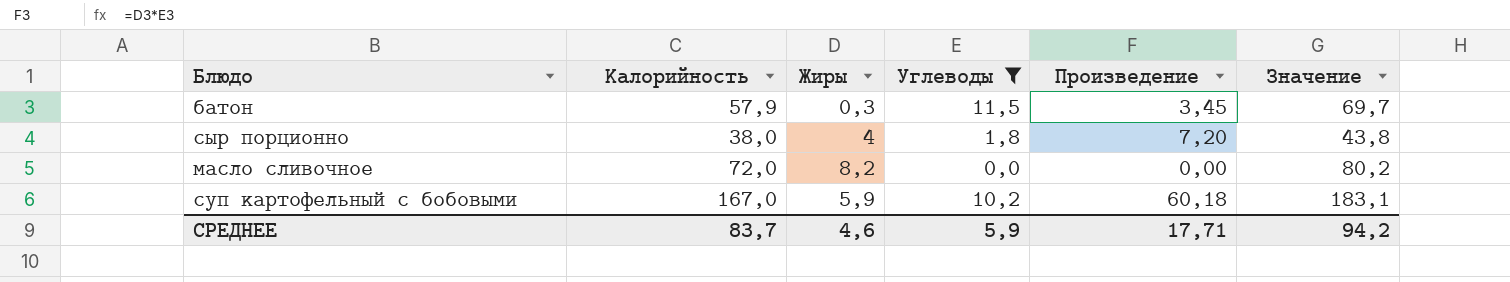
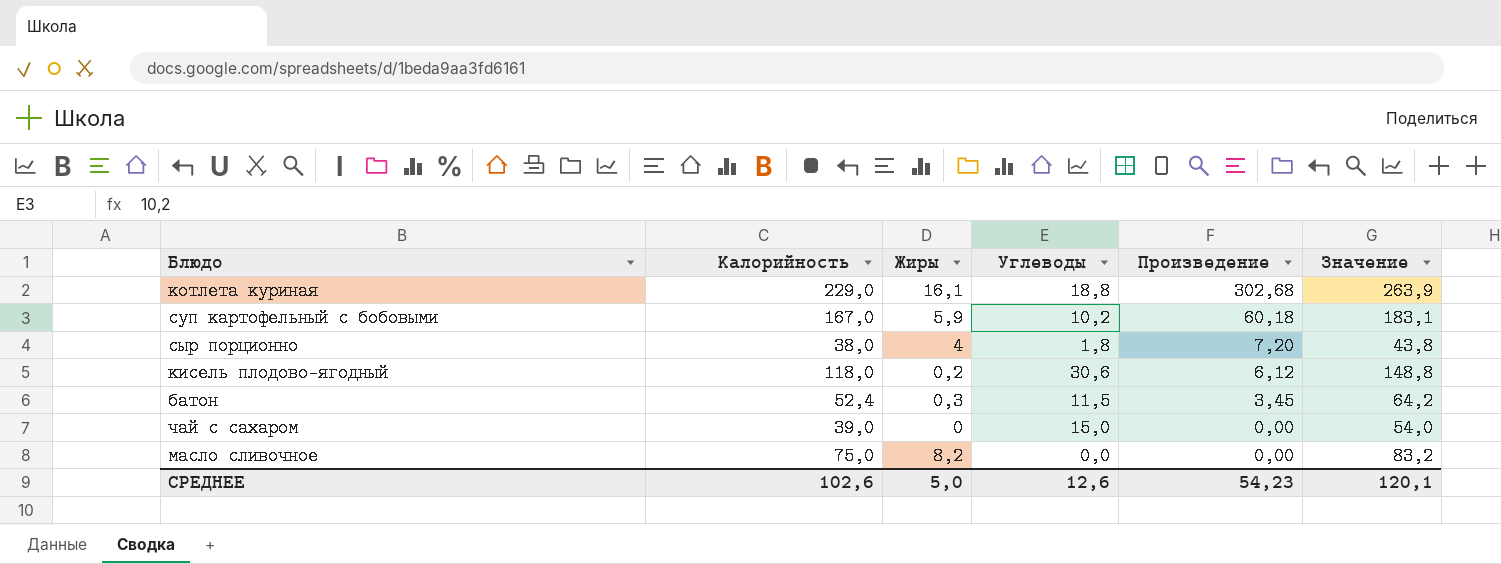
filter: Углеводы <= 11,5 -> none
row order: none -> Произведение descending
батон | Калорийность: 57,9 -> 52,4
батон | Значение: 69,7 -> 64,2
масло сливочное | Калорийность: 72,0 -> 75,0
масло сливочное | Значение: 80,2 -> 83,2
СРЕДНЕЕ | Калорийность: 83,7 -> 102,6
СРЕДНЕЕ | Жиры: 4,6 -> 5,0
СРЕДНЕЕ | Углеводы: 5,9 -> 12,6
СРЕДНЕЕ | Произведение: 17,71 -> 54,23
СРЕДНЕЕ | Значение: 94,2 -> 120,1

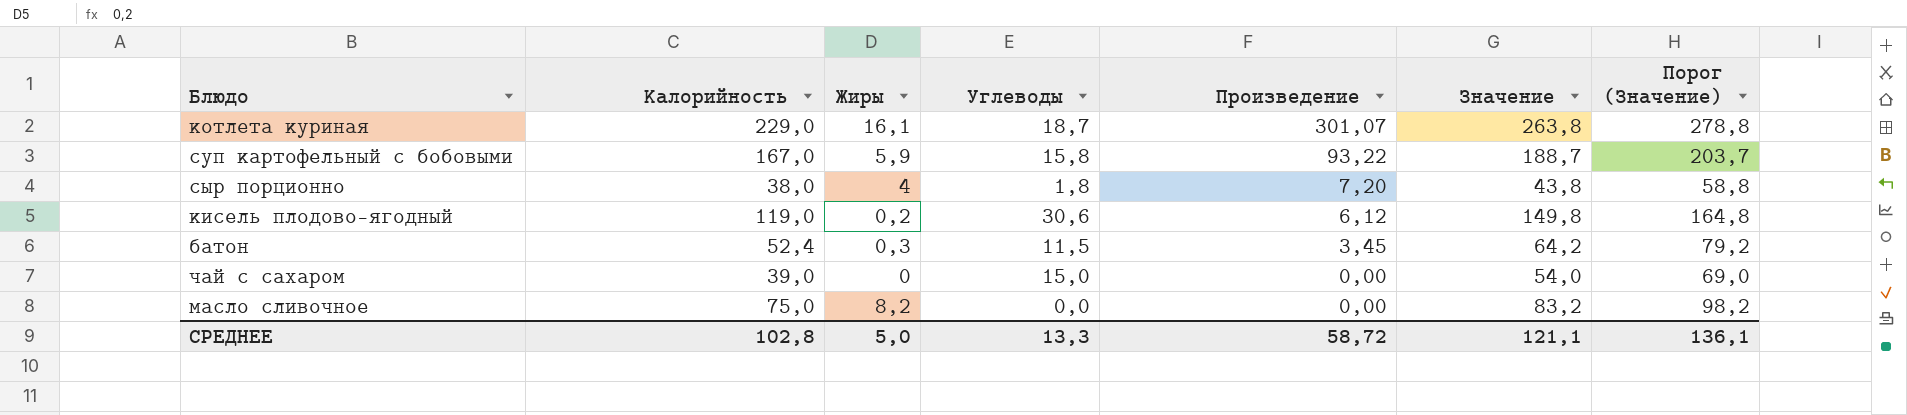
column Порог (Значение) | formula: none -> [Значение] + 15
котлета куриная | Углеводы: 18,8 -> 18,7
котлета куриная | Произведение: 302,68 -> 301,07
котлета куриная | Значение: 263,9 -> 263,8
суп картофельный с бобовыми | Углеводы: 10,2 -> 15,8
суп картофельный с бобовыми | Произведение: 60,18 -> 93,22
суп картофельный с бобовыми | Значение: 183,1 -> 188,7
кисель плодово-ягодный | Калорийность: 118,0 -> 119,0
кисель плодово-ягодный | Значение: 148,8 -> 149,8
СРЕДНЕЕ | Калорийность: 102,6 -> 102,8
СРЕДНЕЕ | Углеводы: 12,6 -> 13,3
СРЕДНЕЕ | Произведение: 54,23 -> 58,72
СРЕДНЕЕ | Значение: 120,1 -> 121,1

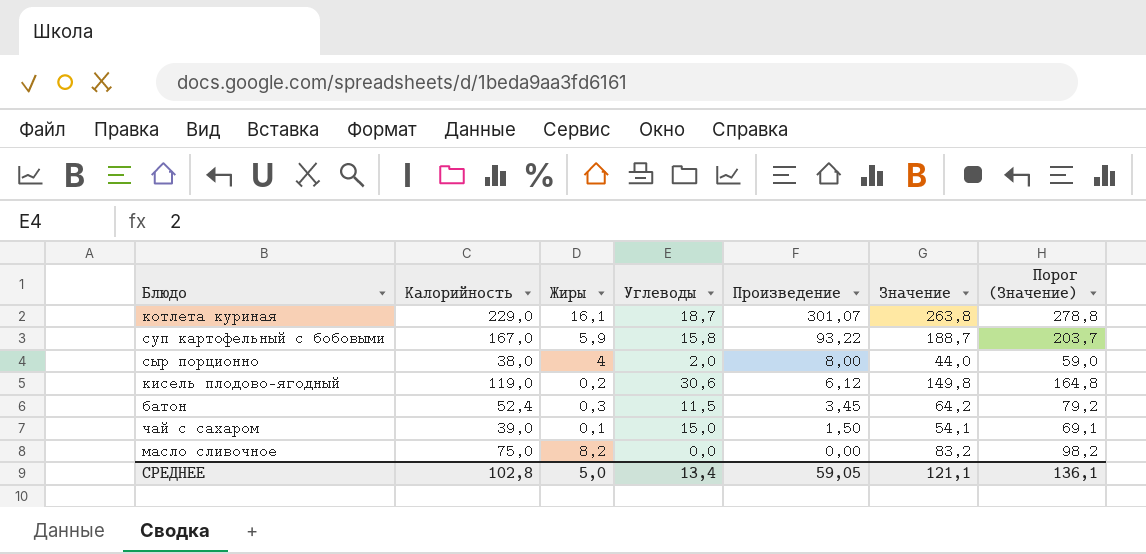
сыр порционно | Углеводы: 1,8 -> 2,0
сыр порционно | Произведение: 7,20 -> 8,00
сыр порционно | Значение: 43,8 -> 44,0
сыр порционно | Порог (Значение): 58,8 -> 59,0
чай с сахаром | Жиры: 0 -> 0,1
чай с сахаром | Произведение: 0,00 -> 1,50
чай с сахаром | Значение: 54,0 -> 54,1
чай с сахаром | Порог (Значение): 69,0 -> 69,1
СРЕДНЕЕ | Углеводы: 13,3 -> 13,4
СРЕДНЕЕ | Произведение: 58,72 -> 59,05

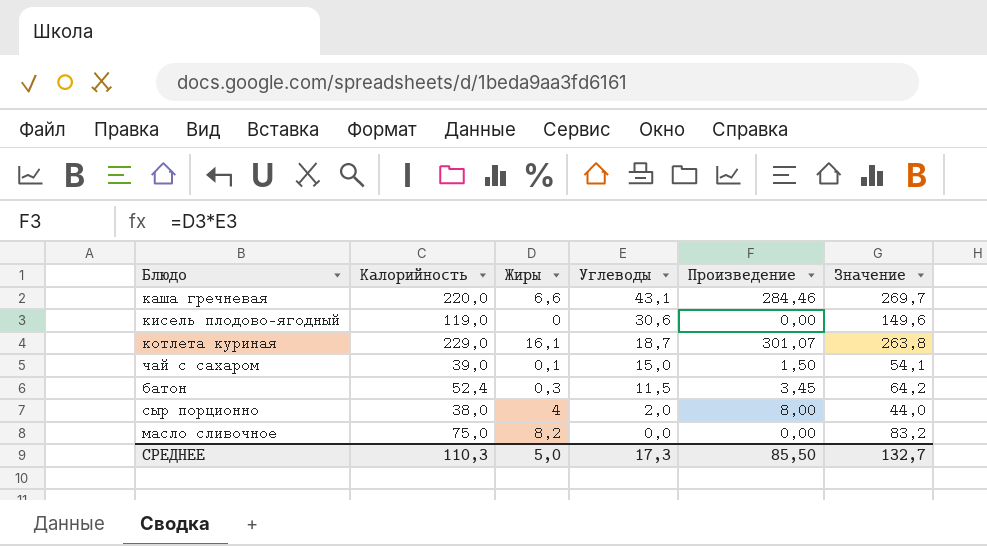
row order: Произведение descending -> Углеводы descending
column Порог (Значение) | formula: [Значение] + 15 -> none
row суп картофельный с бобовыми: 167,0 | 5,9 | 15,8 | 93,22 | 188,7 | 203,7 -> none
row каша гречневая: none -> 220,0 | 6,6 | 43,1 | 284,46 | 269,7
кисель плодово-ягодный | Жиры: 0,2 -> 0
кисель плодово-ягодный | Произведение: 6,12 -> 0,00
кисель плодово-ягодный | Значение: 149,8 -> 149,6
СРЕДНЕЕ | Калорийность: 102,8 -> 110,3
СРЕДНЕЕ | Углеводы: 13,4 -> 17,3
СРЕДНЕЕ | Произведение: 59,05 -> 85,50
СРЕДНЕЕ | Значение: 121,1 -> 132,7

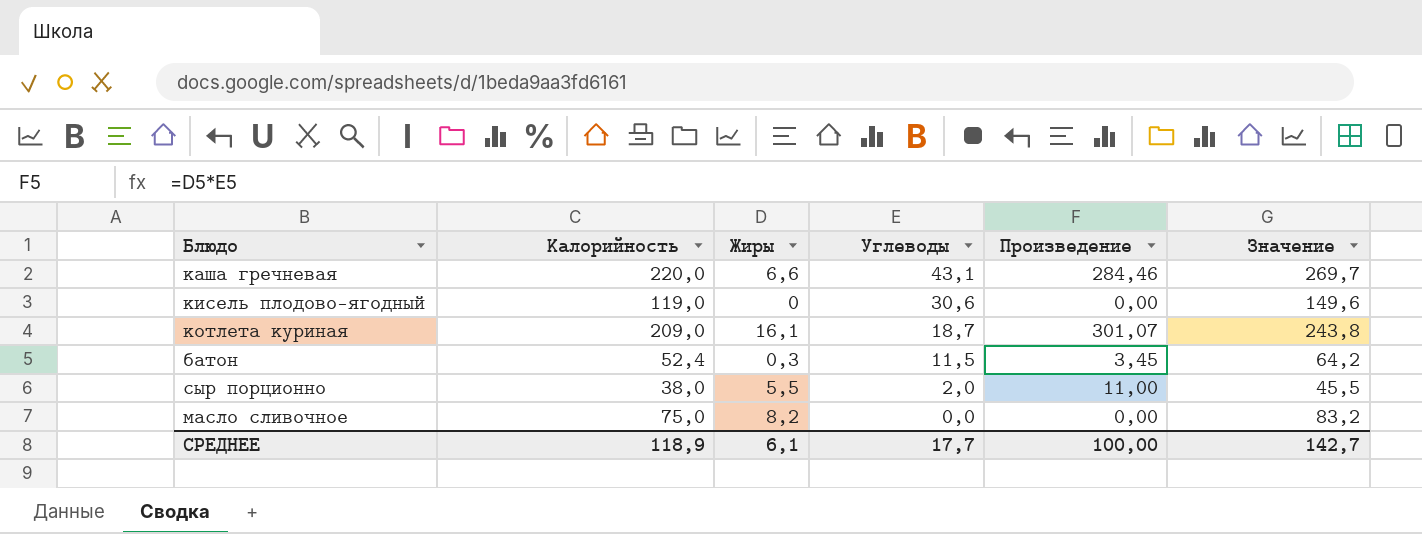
row чай с сахаром: 39,0 | 0,1 | 15,0 | 1,50 | 54,1 -> none
котлета куриная | Калорийность: 229,0 -> 209,0
котлета куриная | Значение: 263,8 -> 243,8
сыр порционно | Жиры: 4 -> 5,5
сыр порционно | Произведение: 8,00 -> 11,00
сыр порционно | Значение: 44,0 -> 45,5
СРЕДНЕЕ | Калорийность: 110,3 -> 118,9
СРЕДНЕЕ | Жиры: 5,0 -> 6,1
СРЕДНЕЕ | Углеводы: 17,3 -> 17,7
СРЕДНЕЕ | Произведение: 85,50 -> 100,00
СРЕДНЕЕ | Значение: 132,7 -> 142,7

